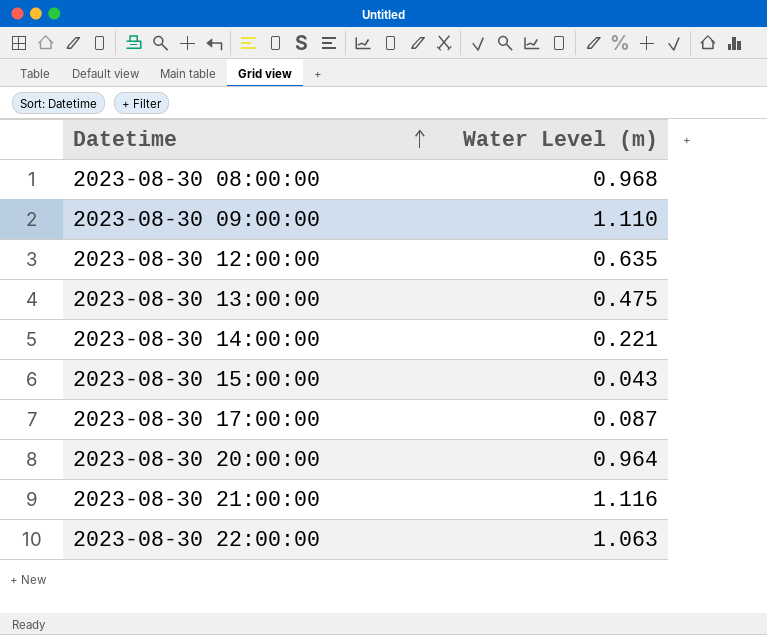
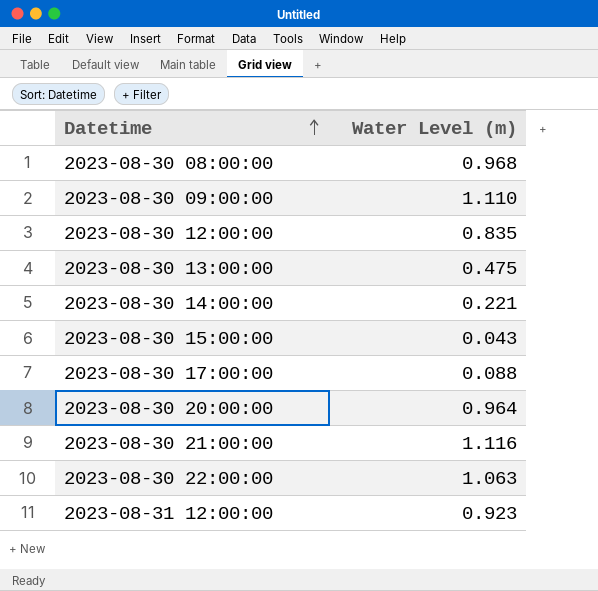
2023-08-30 12:00:00 | Water Level (m): 0.635 -> 0.835
2023-08-30 17:00:00 | Water Level (m): 0.087 -> 0.088
row 2023-08-31 12:00:00: none -> 0.923

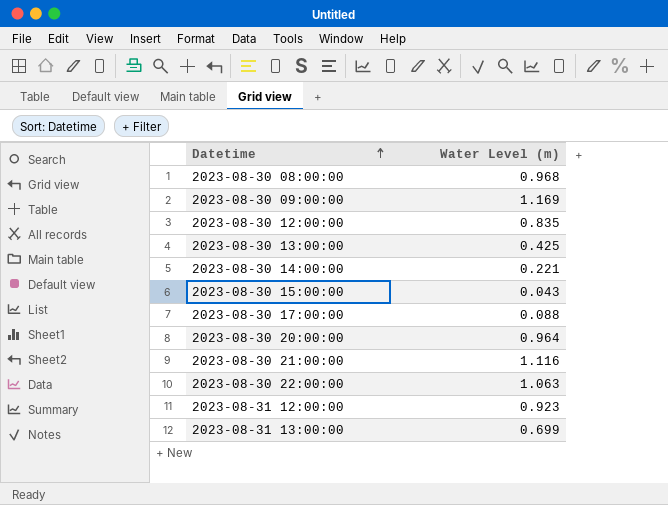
2023-08-30 09:00:00 | Water Level (m): 1.110 -> 1.169
2023-08-30 13:00:00 | Water Level (m): 0.475 -> 0.425
row 2023-08-31 13:00:00: none -> 0.699

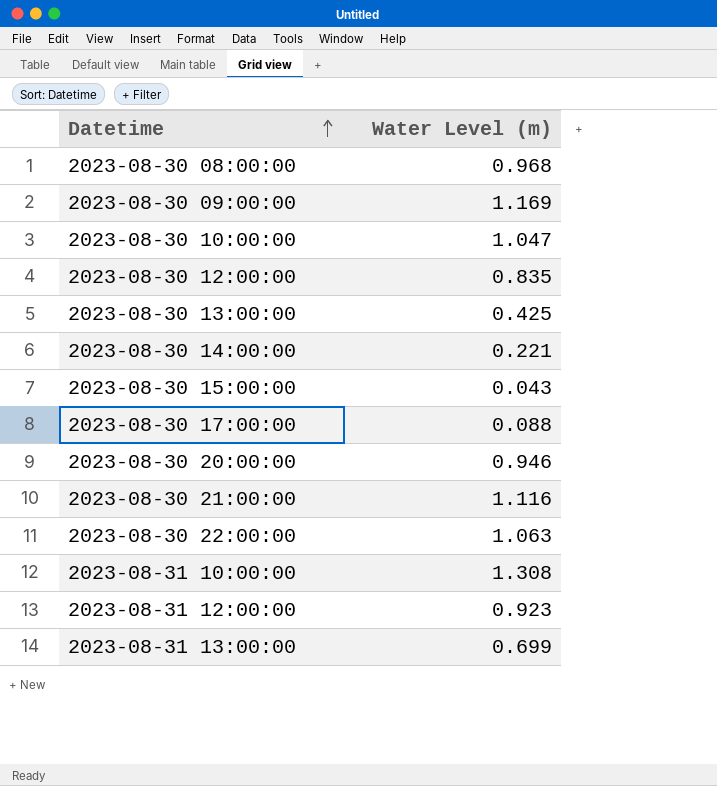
row 2023-08-30 10:00:00: none -> 1.047
2023-08-30 20:00:00 | Water Level (m): 0.964 -> 0.946
row 2023-08-31 10:00:00: none -> 1.308

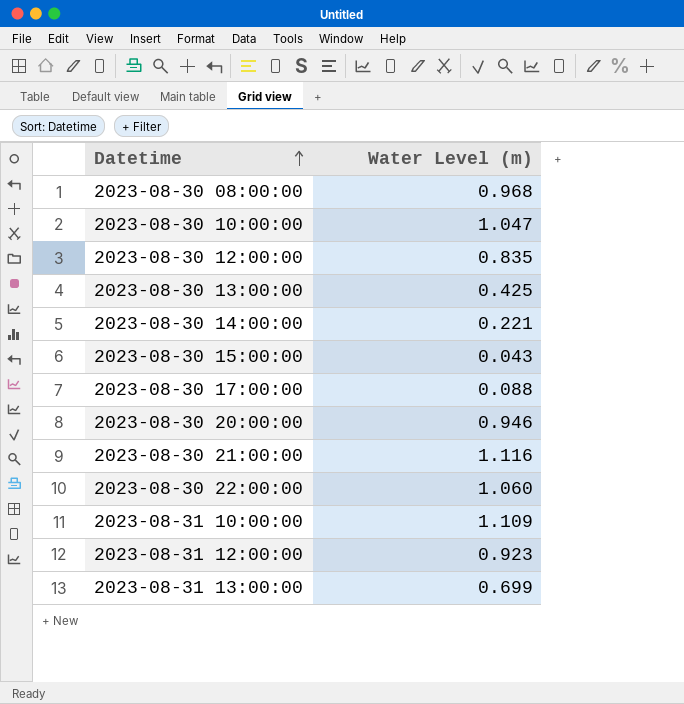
row 2023-08-30 09:00:00: 1.169 -> none
2023-08-30 22:00:00 | Water Level (m): 1.063 -> 1.060
2023-08-31 10:00:00 | Water Level (m): 1.308 -> 1.109

